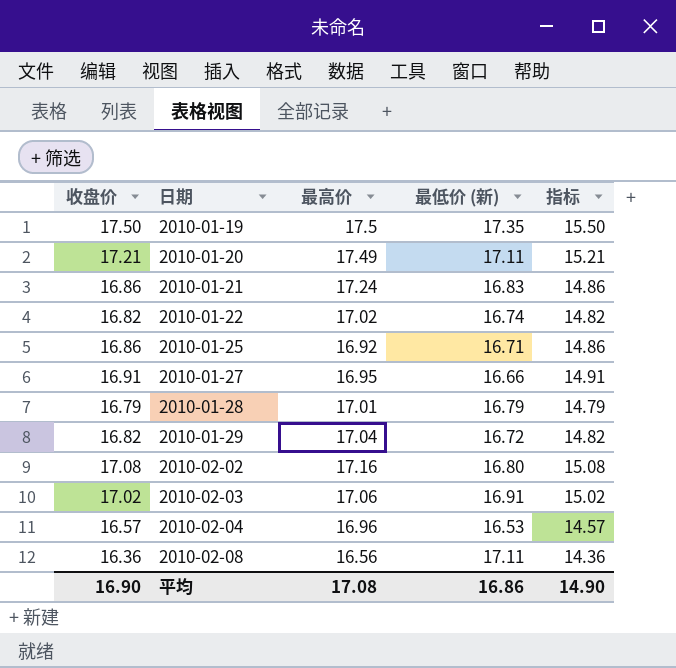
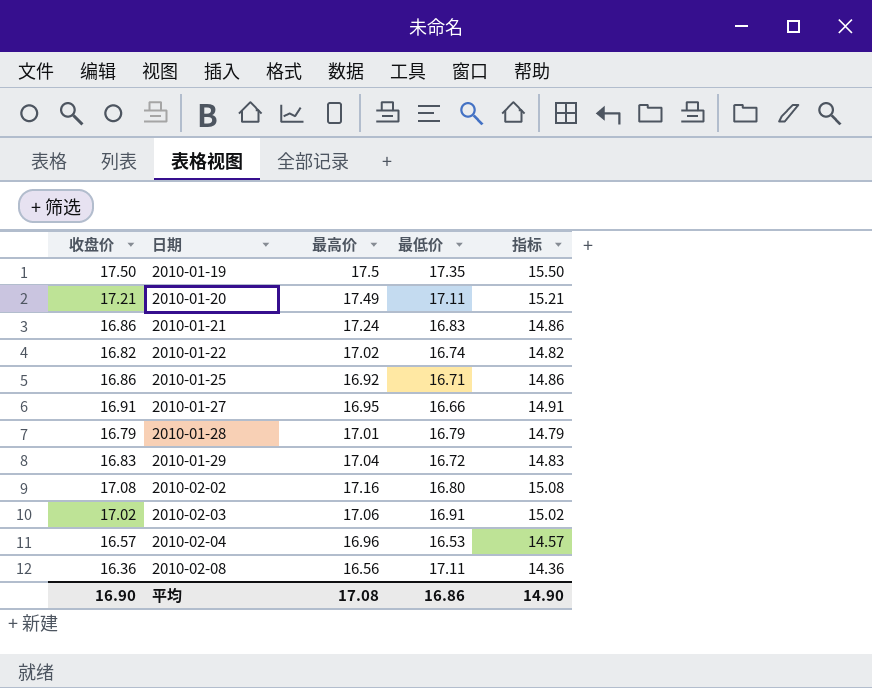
column name: 最低价 (新) -> 最低价
2010-01-29 | 收盘价: 16.82 -> 16.83
2010-01-29 | 指标: 14.82 -> 14.83

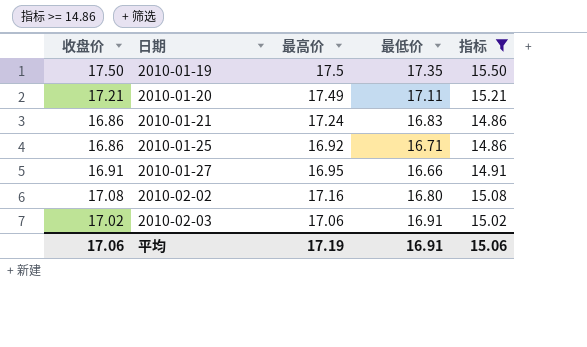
filter: none -> 指标 >= 14.86
平均 | 收盘价: 16.90 -> 17.06
平均 | 最高价: 17.08 -> 17.19
平均 | 最低价: 16.86 -> 16.91
平均 | 指标: 14.90 -> 15.06

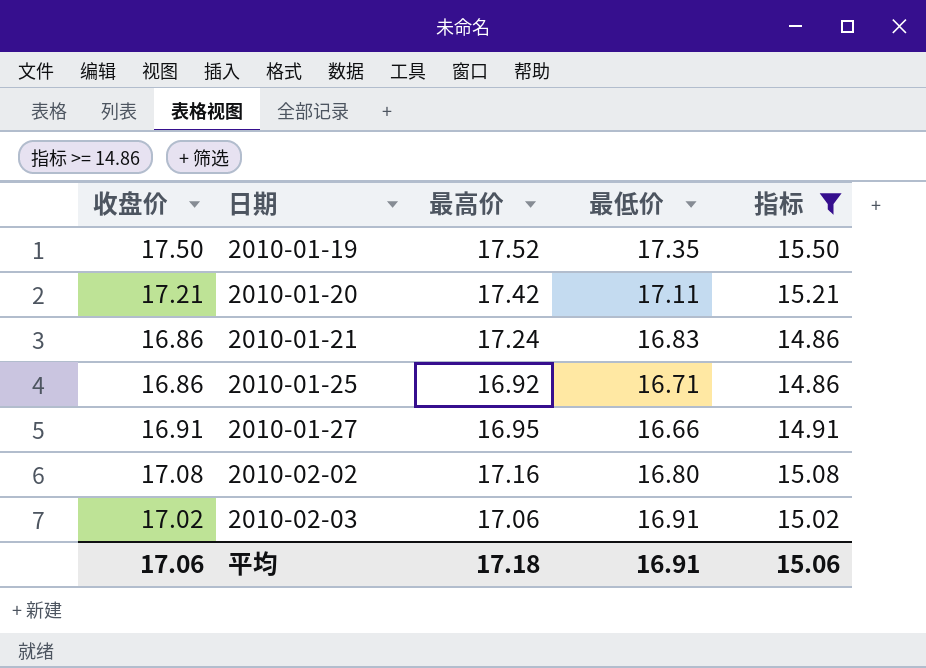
2010-01-19 | 最高价: 17.5 -> 17.52
2010-01-20 | 最高价: 17.49 -> 17.42
平均 | 最高价: 17.19 -> 17.18

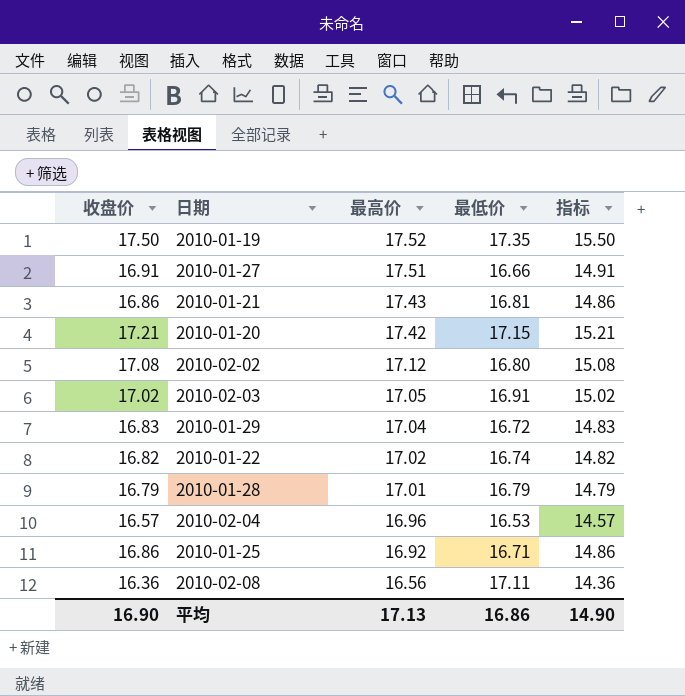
filter: 指标 >= 14.86 -> none
row order: 日期 ascending -> 最高价 descending
2010-01-27 | 最高价: 16.95 -> 17.51
2010-01-21 | 最高价: 17.24 -> 17.43
2010-01-21 | 最低价: 16.83 -> 16.81
2010-01-20 | 最低价: 17.11 -> 17.15
2010-02-02 | 最高价: 17.16 -> 17.12
2010-02-03 | 最高价: 17.06 -> 17.05
平均 | 收盘价: 17.06 -> 16.90
平均 | 最高价: 17.18 -> 17.13
平均 | 最低价: 16.91 -> 16.86
平均 | 指标: 15.06 -> 14.90

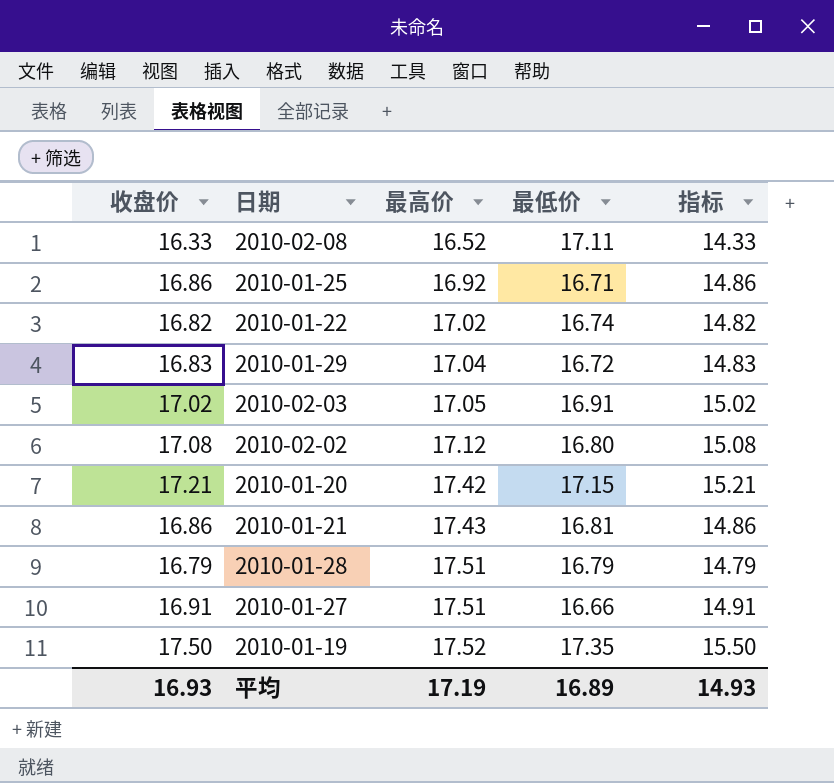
row order: 最高价 descending -> 最高价 ascending
row 2010-02-04: 16.57 | 16.96 | 16.53 | 14.57 -> none
2010-02-08 | 收盘价: 16.36 -> 16.33
2010-02-08 | 最高价: 16.56 -> 16.52
2010-02-08 | 指标: 14.36 -> 14.33
2010-01-28 | 最高价: 17.01 -> 17.51
平均 | 收盘价: 16.90 -> 16.93
平均 | 最高价: 17.13 -> 17.19
平均 | 最低价: 16.86 -> 16.89
平均 | 指标: 14.90 -> 14.93

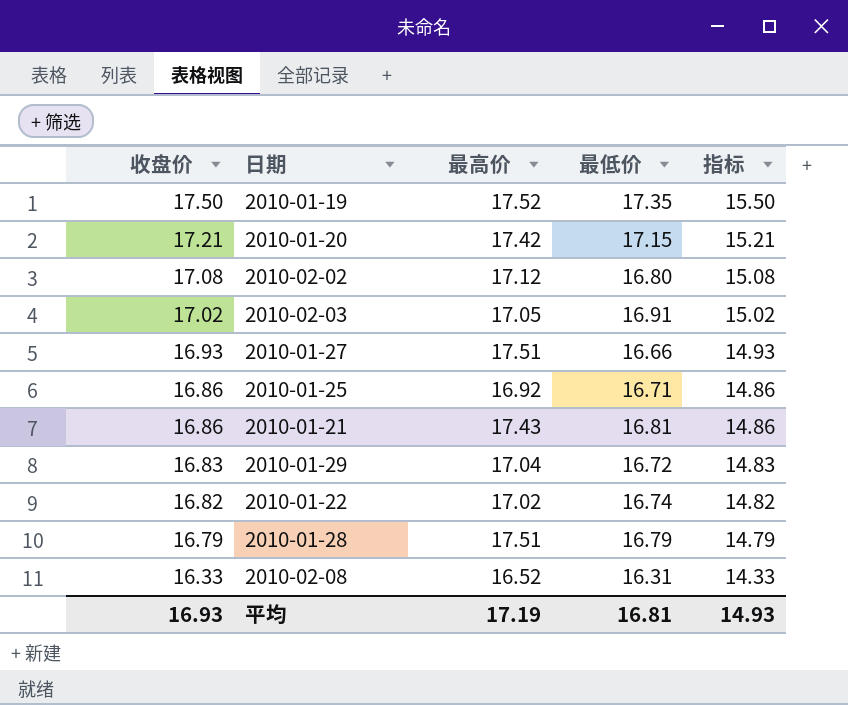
row order: 最高价 ascending -> 收盘价 descending
2010-01-27 | 收盘价: 16.91 -> 16.93
2010-01-27 | 指标: 14.91 -> 14.93
2010-02-08 | 最低价: 17.11 -> 16.31
平均 | 最低价: 16.89 -> 16.81

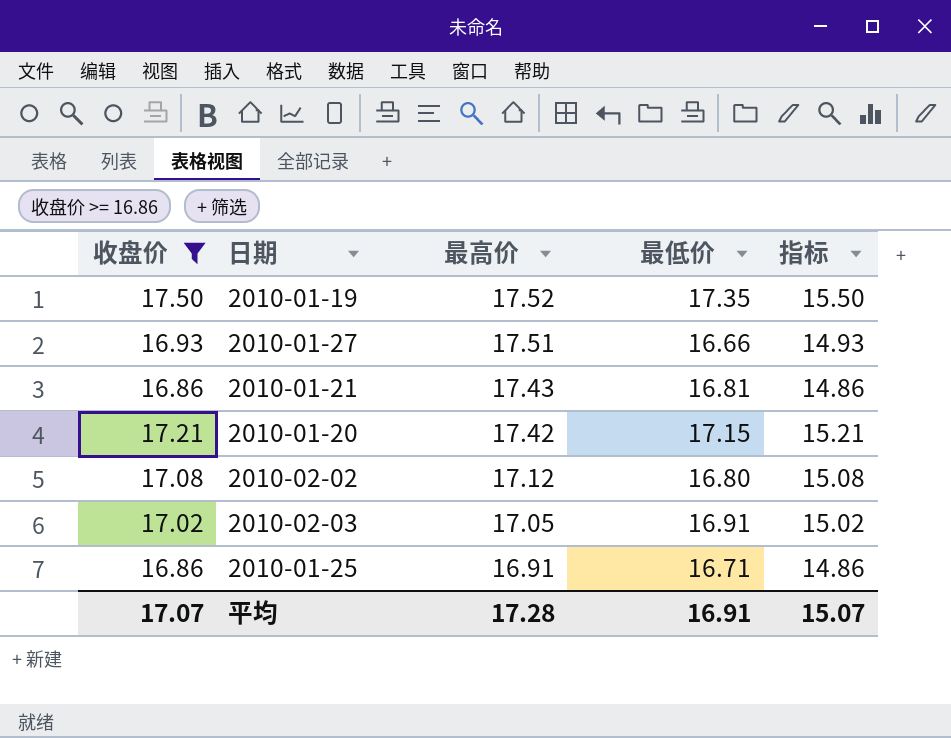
filter: none -> 收盘价 >= 16.86
row order: 收盘价 descending -> 最高价 descending
2010-01-25 | 最高价: 16.92 -> 16.91
平均 | 收盘价: 16.93 -> 17.07
平均 | 最高价: 17.19 -> 17.28
平均 | 最低价: 16.81 -> 16.91
平均 | 指标: 14.93 -> 15.07

